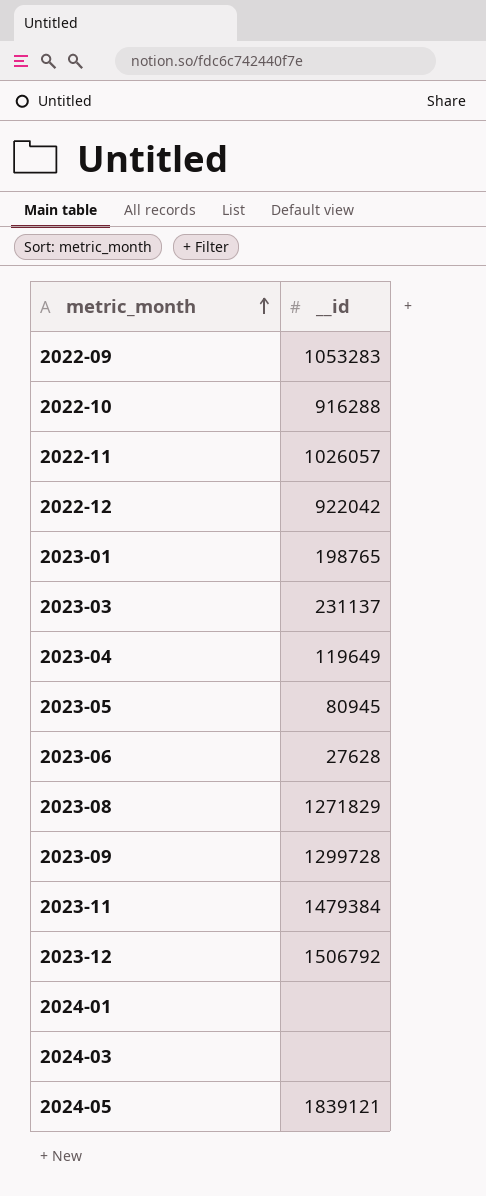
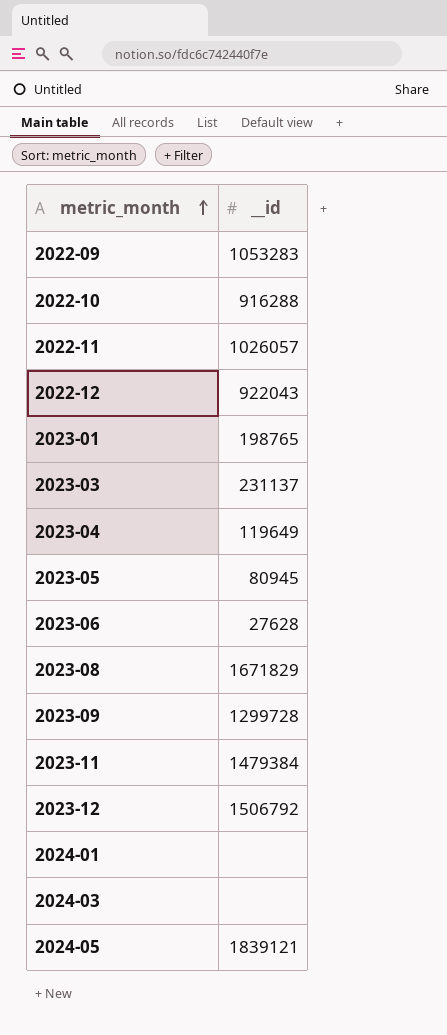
2022-12 | __id: 922042 -> 922043
2023-08 | __id: 1271829 -> 1671829

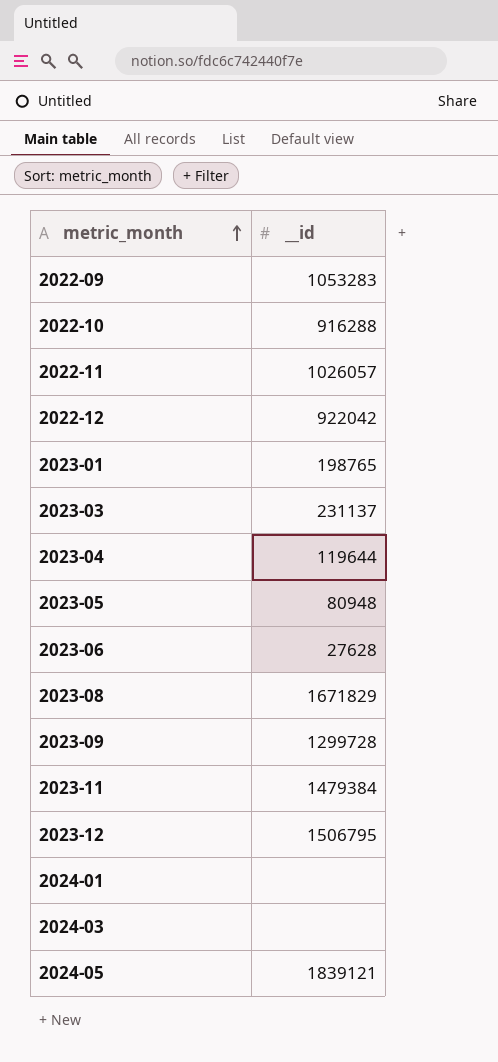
2022-12 | __id: 922043 -> 922042
2023-04 | __id: 119649 -> 119644
2023-05 | __id: 80945 -> 80948
2023-12 | __id: 1506792 -> 1506795

